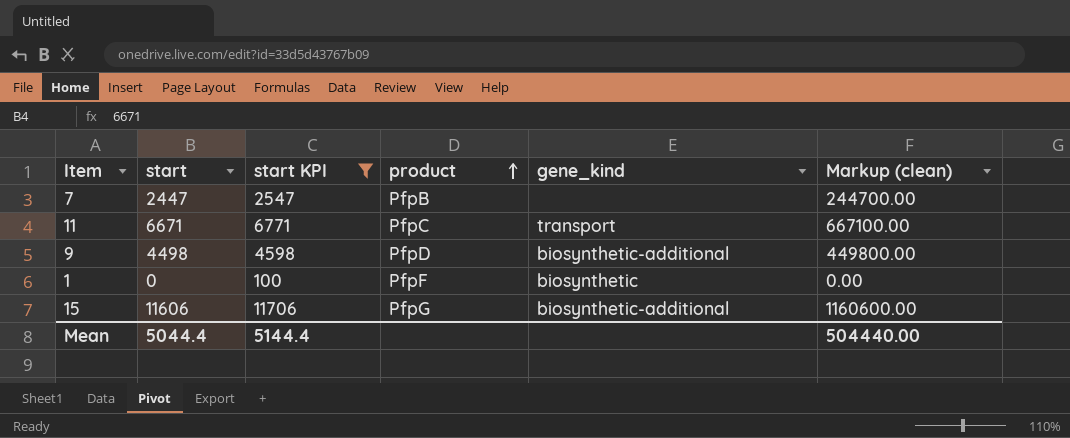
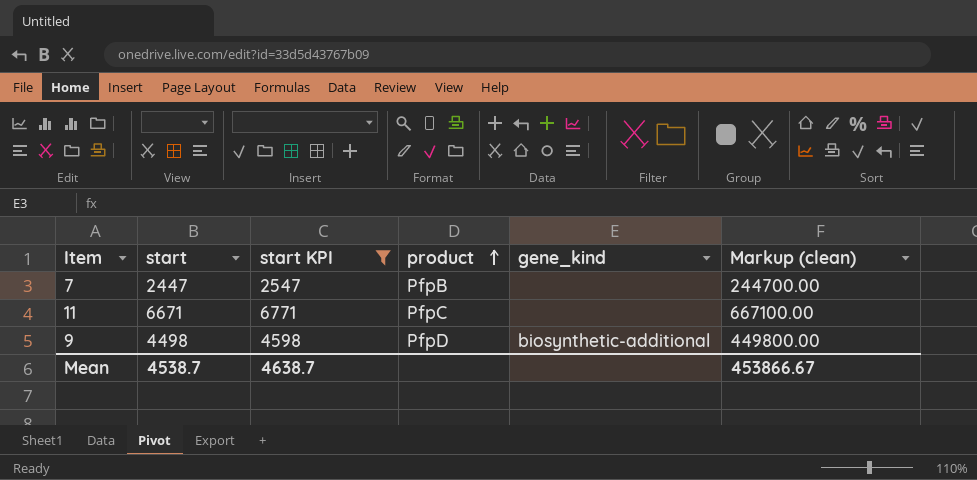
row 1: 0 | 100 | PfpF | biosynthetic | 0.00 -> none
row 15: 11606 | 11706 | PfpG | biosynthetic-additional | 1160600.00 -> none
11 | gene_kind: transport -> none
Mean | start: 5044.4 -> 4538.7
Mean | start KPI: 5144.4 -> 4638.7
Mean | Markup (clean): 504440.00 -> 453866.67

